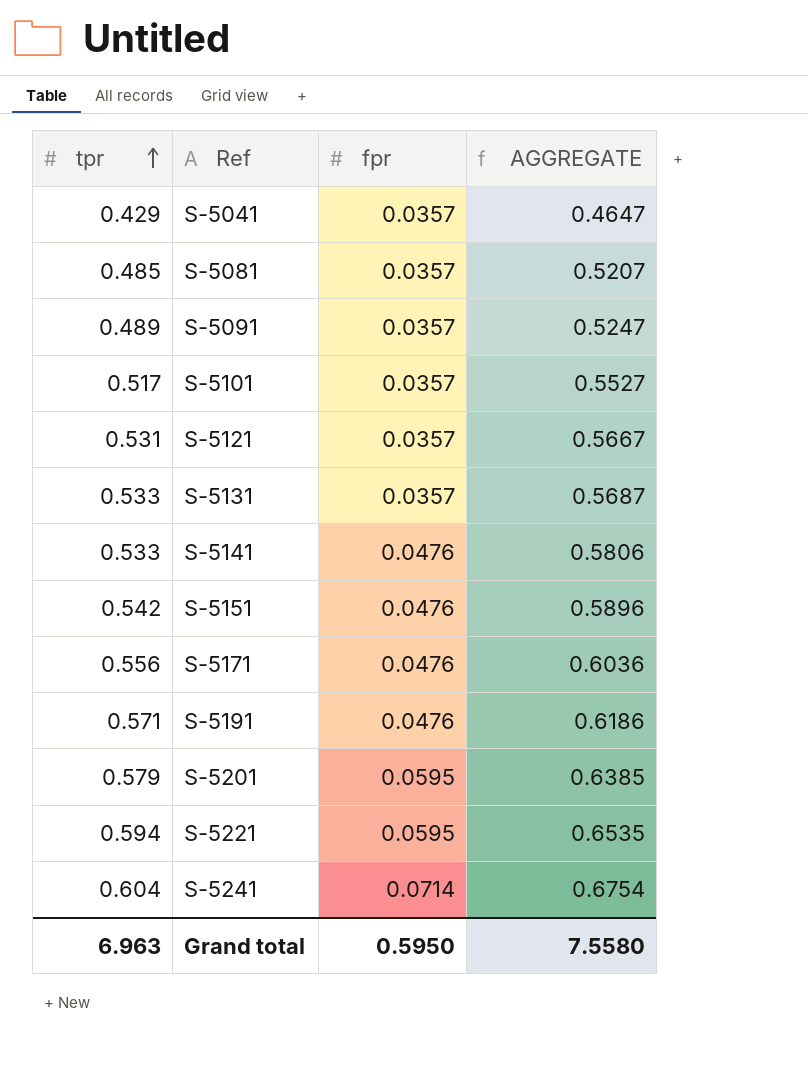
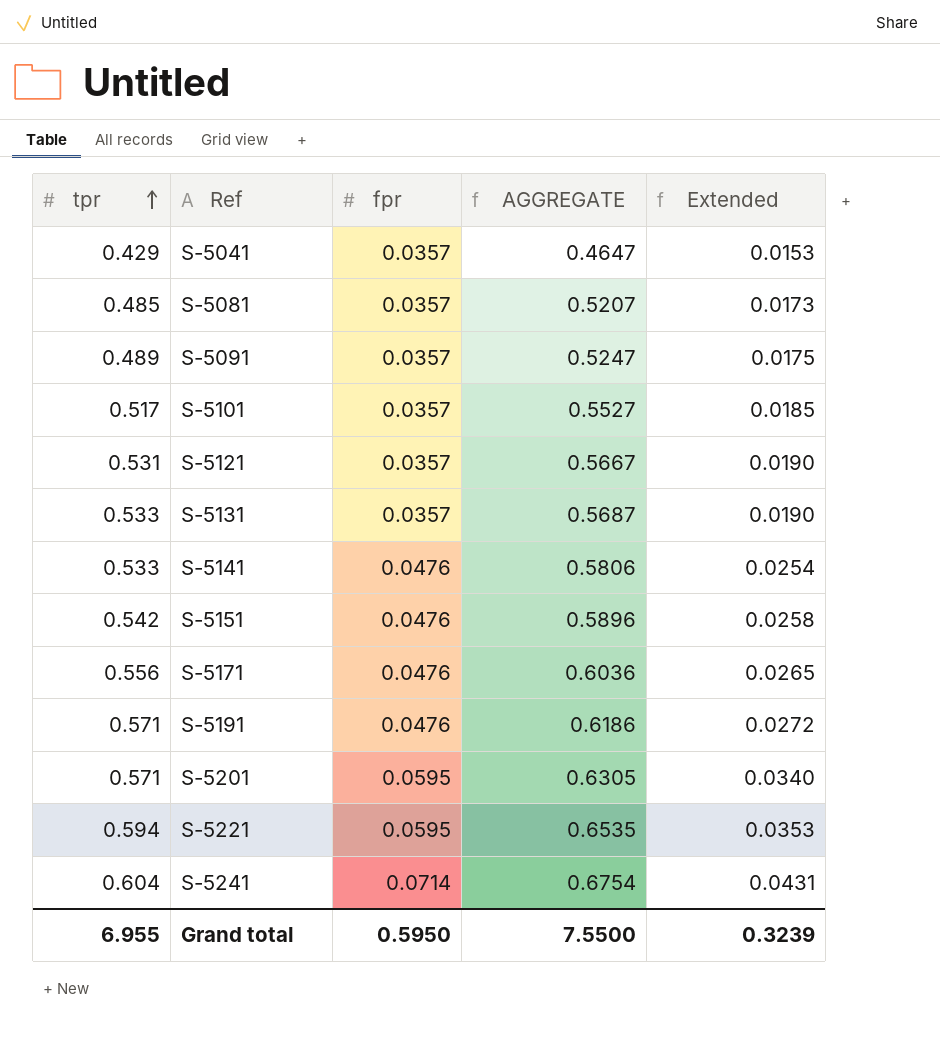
column Extended | formula: none -> [tpr] * [fpr]
S-5201 | tpr: 0.579 -> 0.571
S-5201 | AGGREGATE: 0.6385 -> 0.6305
Grand total | tpr: 6.963 -> 6.955
Grand total | AGGREGATE: 7.5580 -> 7.5500

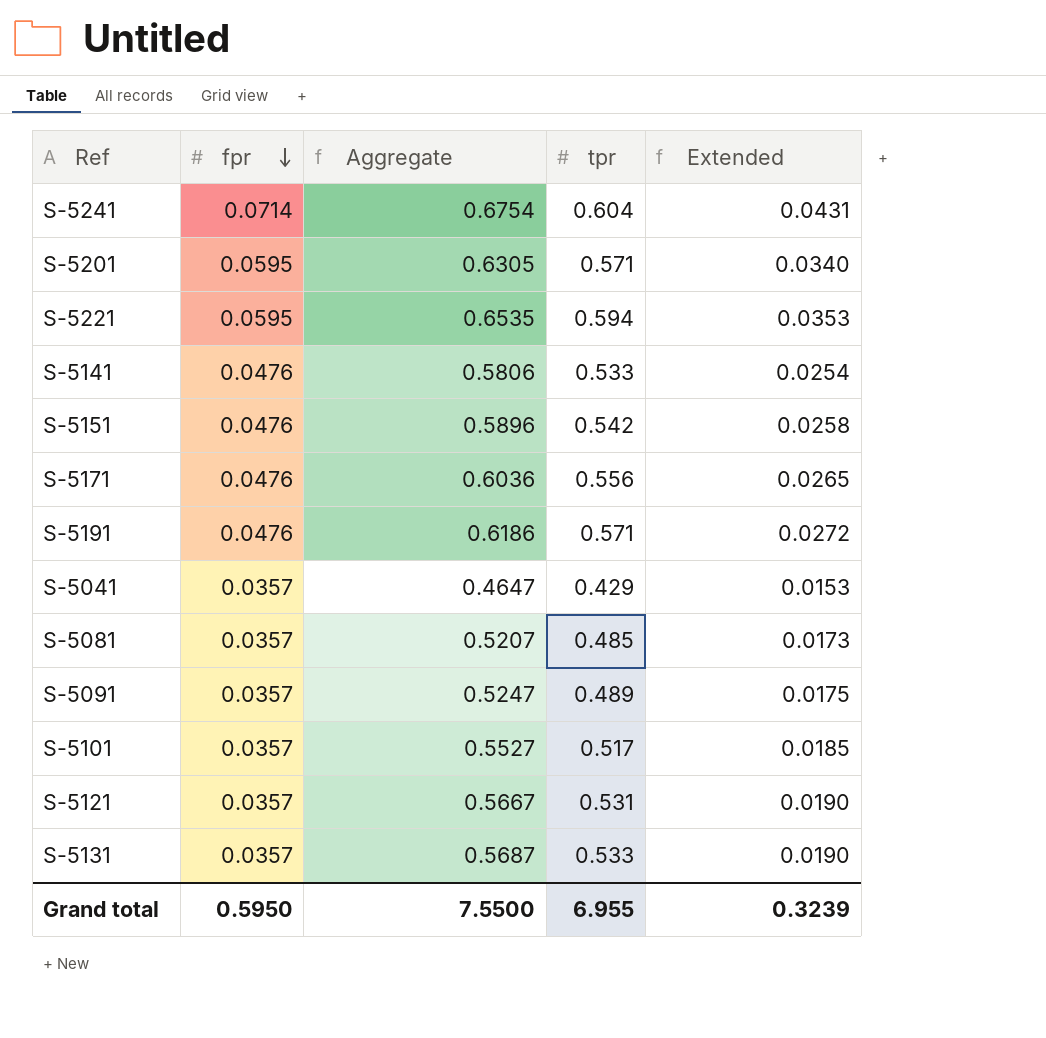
row order: tpr ascending -> fpr descending
column name: AGGREGATE -> Aggregate
column tpr | position: 1 -> 4

